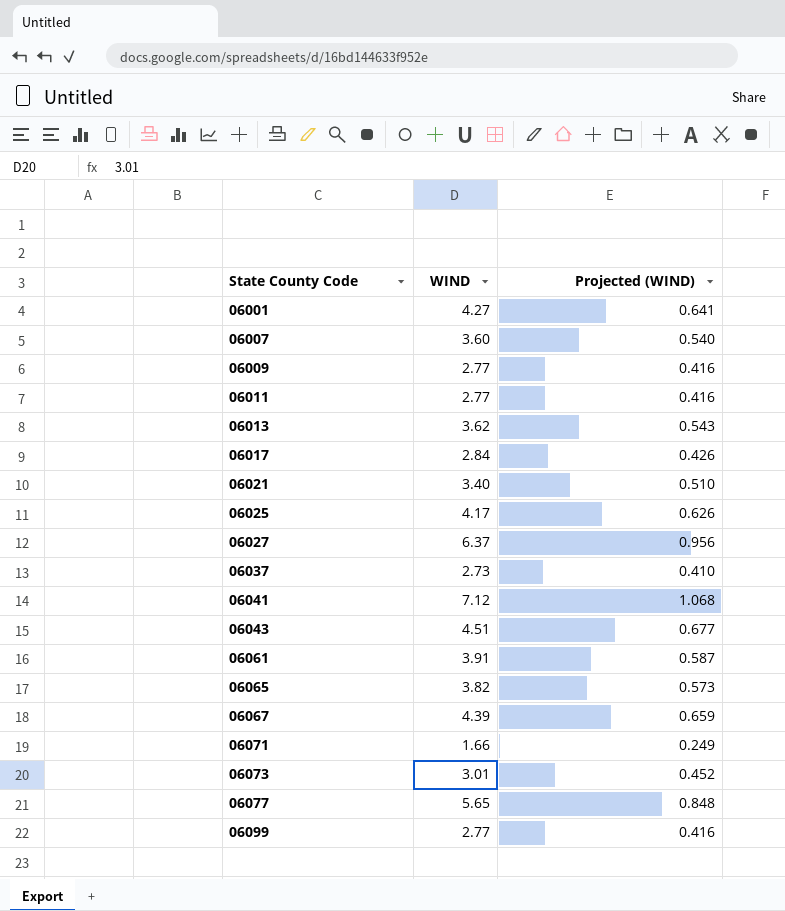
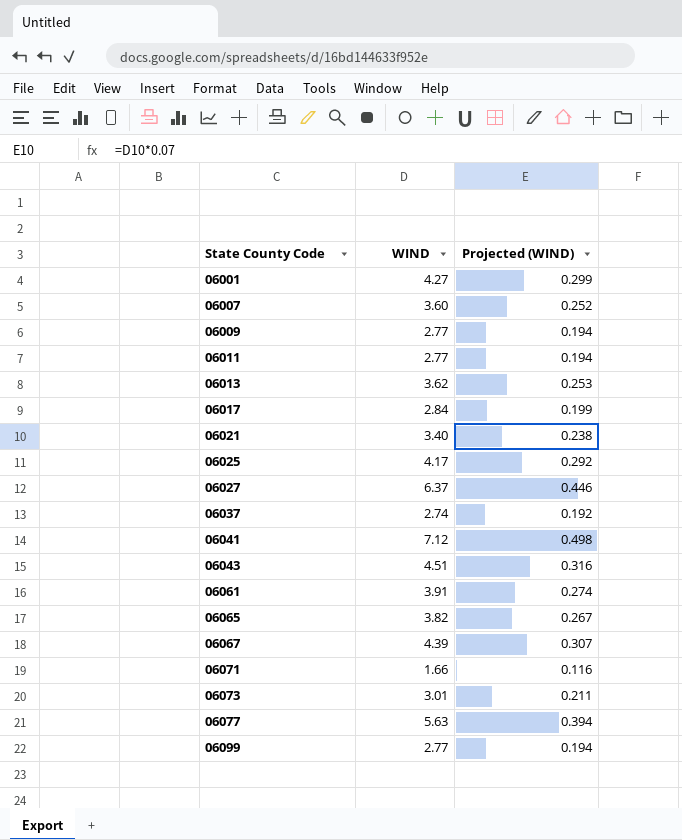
column Projected (WIND) | formula: [WIND] * 0.15 -> [WIND] * 0.07
06037 | WIND: 2.73 -> 2.74
06077 | WIND: 5.65 -> 5.63

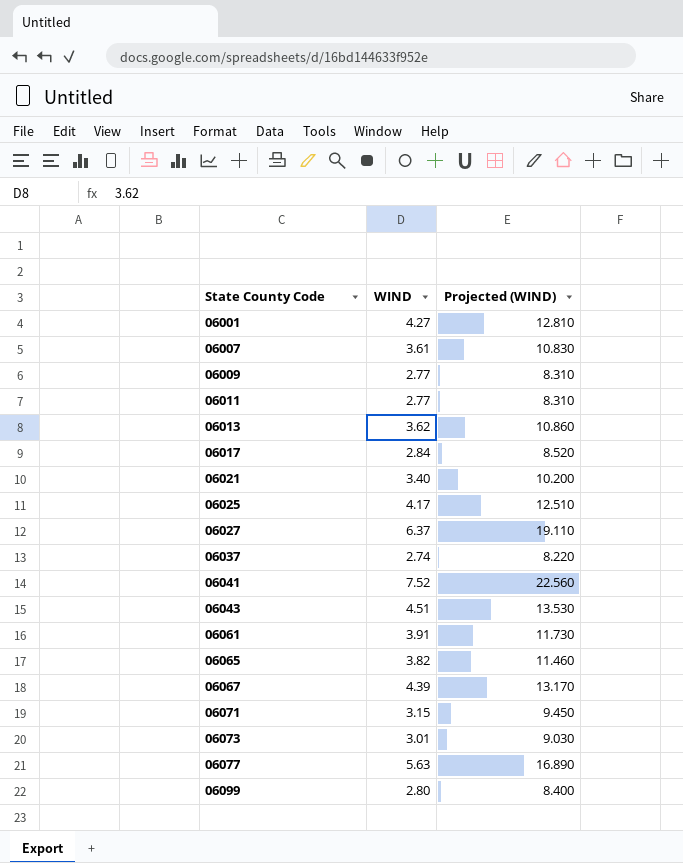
column Projected (WIND) | formula: [WIND] * 0.07 -> [WIND] * 3
06007 | WIND: 3.60 -> 3.61
06041 | WIND: 7.12 -> 7.52
06071 | WIND: 1.66 -> 3.15
06099 | WIND: 2.77 -> 2.80

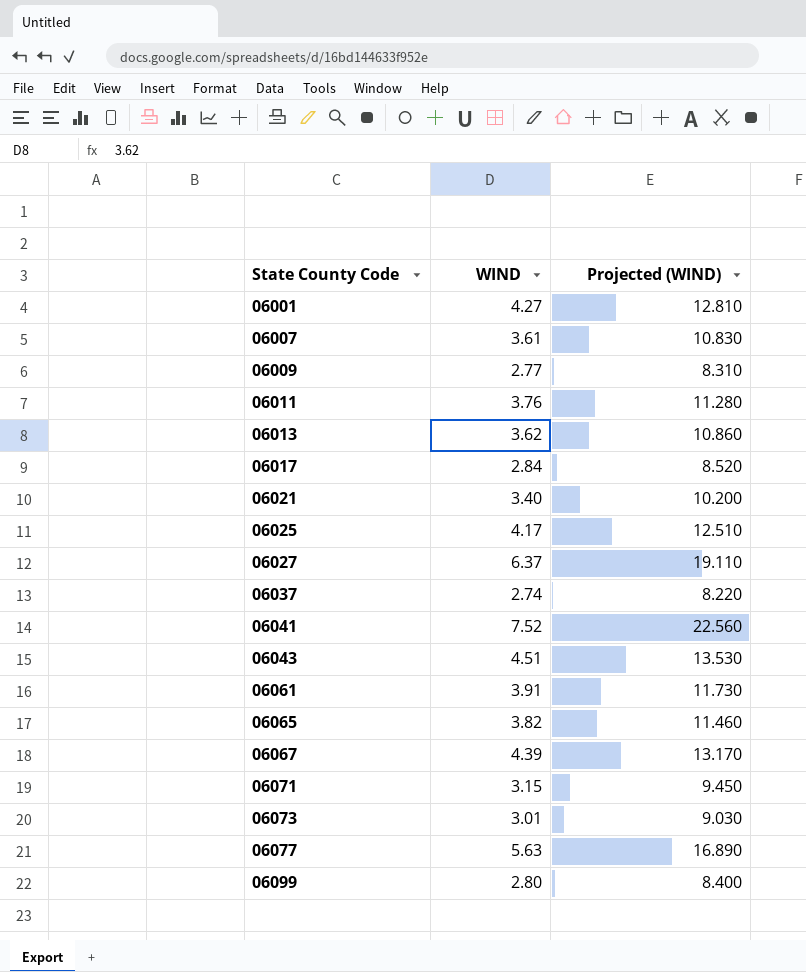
06011 | WIND: 2.77 -> 3.76
06011 | Projected (WIND): 8.310 -> 11.280

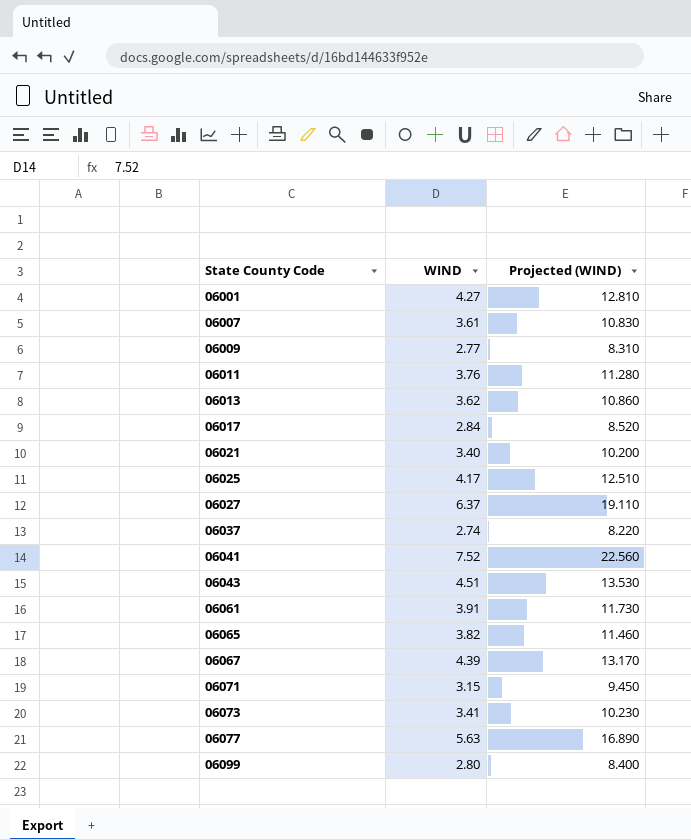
06073 | WIND: 3.01 -> 3.41
06073 | Projected (WIND): 9.030 -> 10.230

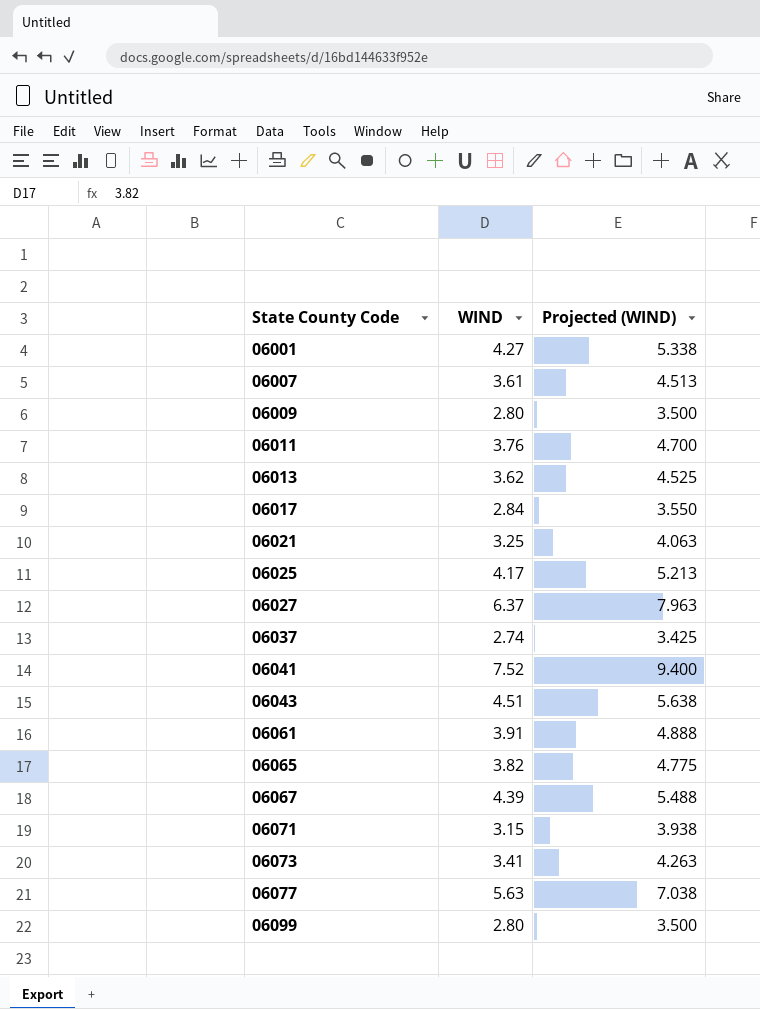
column Projected (WIND) | formula: [WIND] * 3 -> [WIND] * 1.25
06009 | WIND: 2.77 -> 2.80
06021 | WIND: 3.40 -> 3.25

